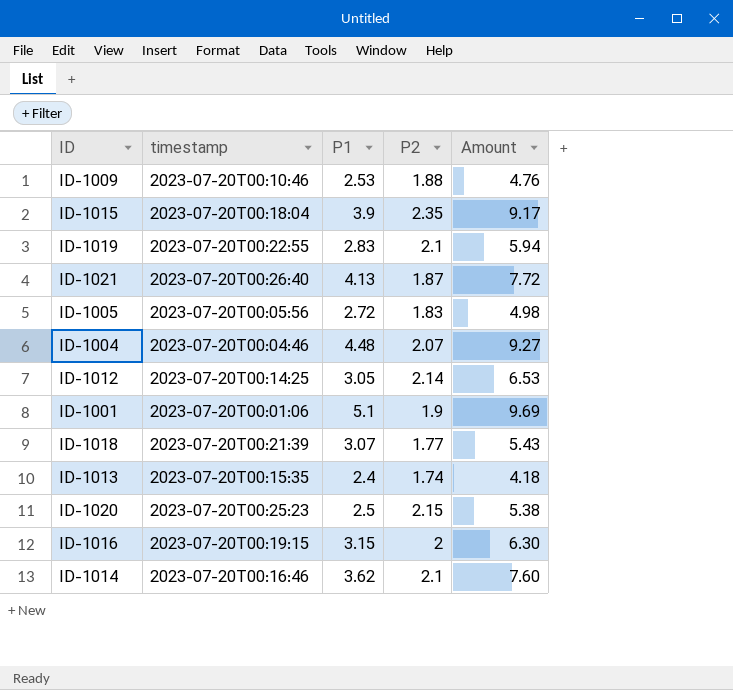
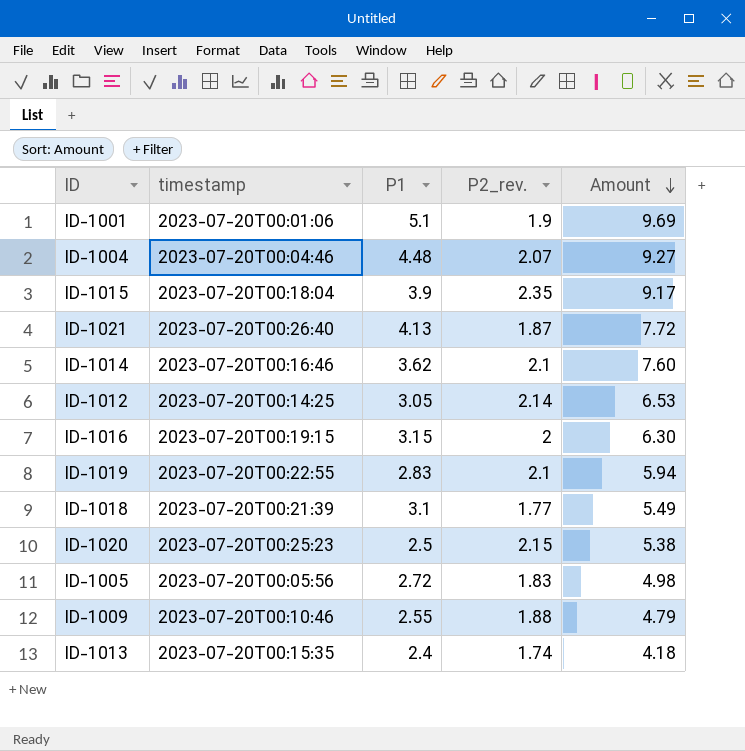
row order: none -> Amount descending
column name: P2 -> P2_rev.
ID-1018 | P1: 3.07 -> 3.1
ID-1018 | Amount: 5.43 -> 5.49
ID-1009 | P1: 2.53 -> 2.55
ID-1009 | Amount: 4.76 -> 4.79

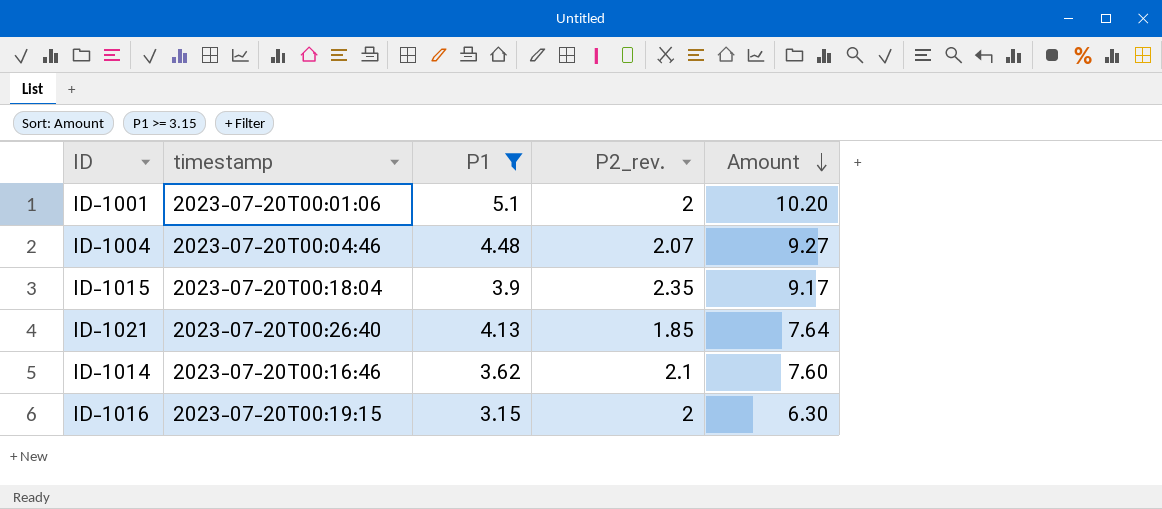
filter: none -> P1 >= 3.15
ID-1001 | P2_rev.: 1.9 -> 2
ID-1001 | Amount: 9.69 -> 10.20
ID-1021 | P2_rev.: 1.87 -> 1.85
ID-1021 | Amount: 7.72 -> 7.64

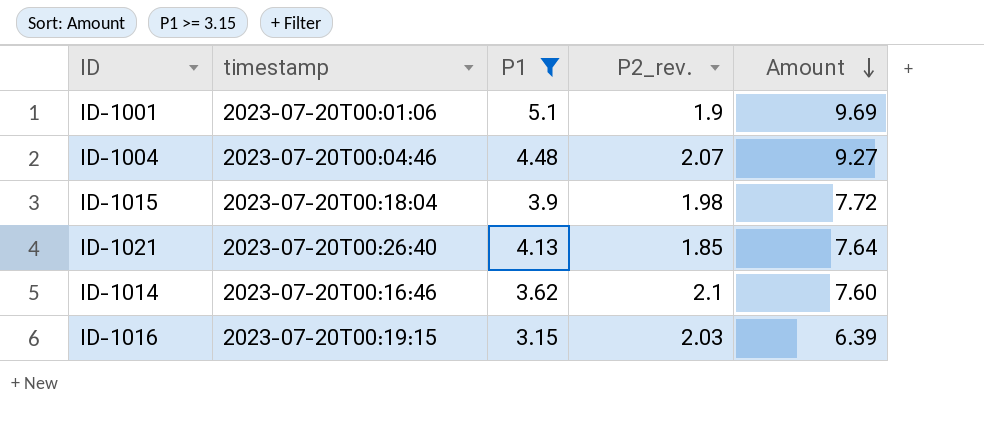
ID-1001 | P2_rev.: 2 -> 1.9
ID-1001 | Amount: 10.20 -> 9.69
ID-1015 | P2_rev.: 2.35 -> 1.98
ID-1015 | Amount: 9.17 -> 7.72
ID-1016 | P2_rev.: 2 -> 2.03
ID-1016 | Amount: 6.30 -> 6.39

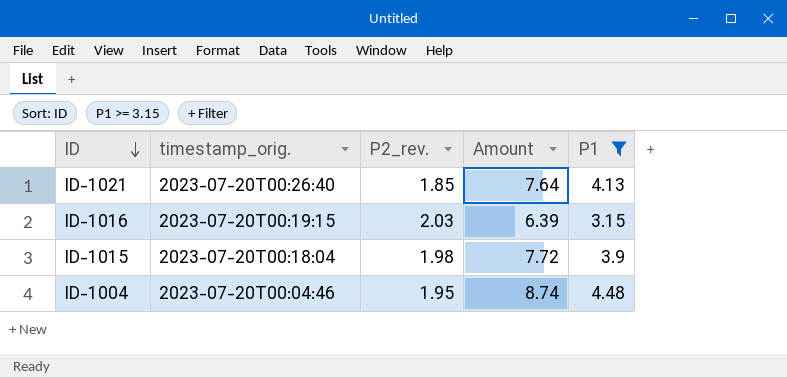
row order: Amount descending -> ID descending
column name: timestamp -> timestamp_orig.
column P1 | position: 3 -> 5
row ID-1001: 2023-07-20T00:01:06 | 5.1 | 1.9 | 9.69 -> none
row ID-1014: 2023-07-20T00:16:46 | 3.62 | 2.1 | 7.60 -> none
ID-1004 | P2_rev.: 2.07 -> 1.95
ID-1004 | Amount: 9.27 -> 8.74

